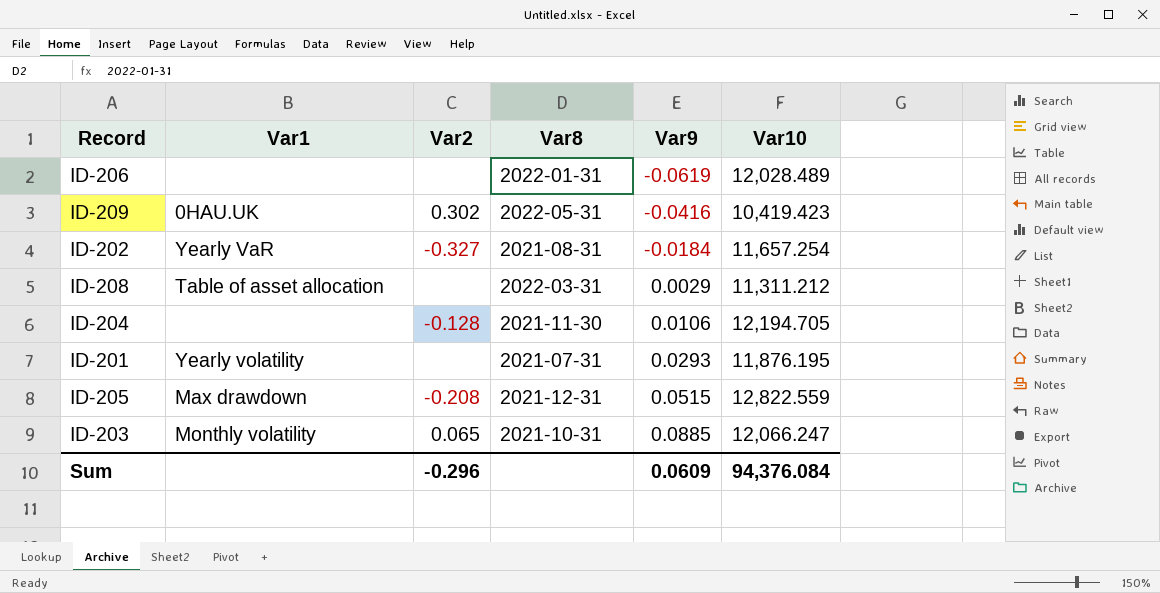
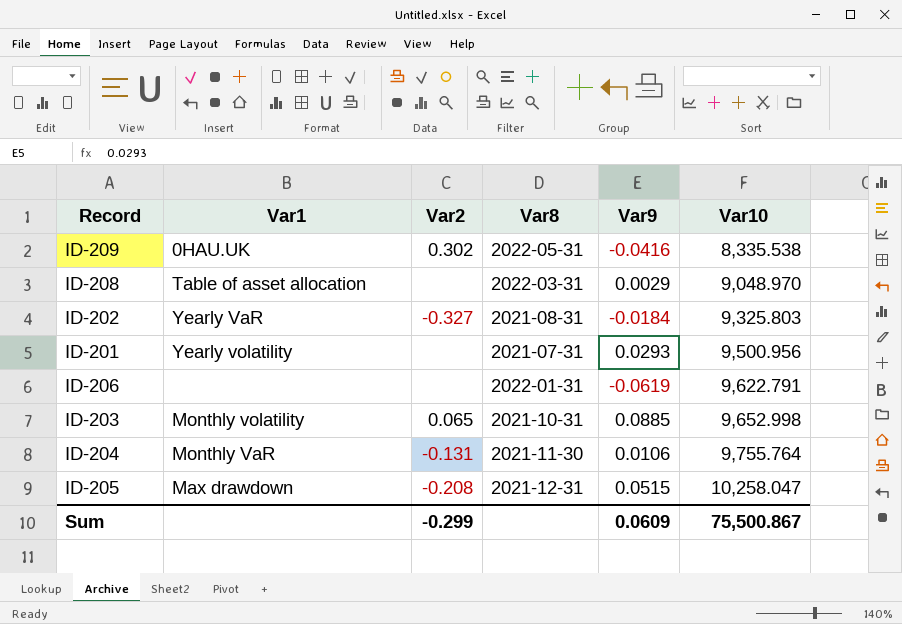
row order: Var9 ascending -> Var10 ascending
ID-209 | Var10: 10,419.423 -> 8,335.538
ID-208 | Var10: 11,311.212 -> 9,048.970
ID-202 | Var10: 11,657.254 -> 9,325.803
ID-201 | Var10: 11,876.195 -> 9,500.956
ID-206 | Var10: 12,028.489 -> 9,622.791
ID-203 | Var10: 12,066.247 -> 9,652.998
ID-204 | Var1: none -> Monthly VaR
ID-204 | Var2: -0.128 -> -0.131
ID-204 | Var10: 12,194.705 -> 9,755.764
ID-205 | Var10: 12,822.559 -> 10,258.047
Sum | Var2: -0.296 -> -0.299
Sum | Var10: 94,376.084 -> 75,500.867

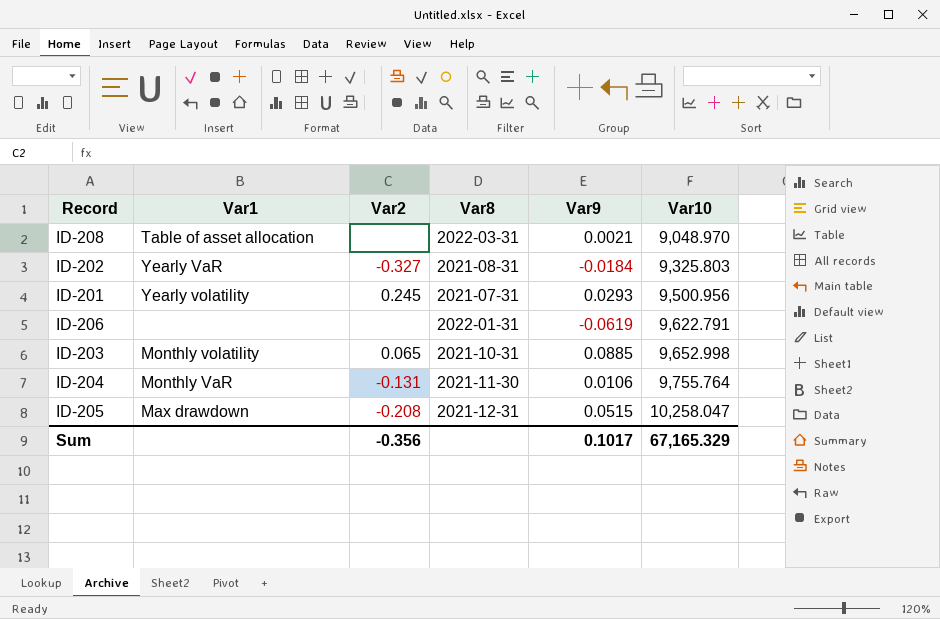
row ID-209: 0HAU.UK | 0.302 | 2022-05-31 | -0.0416 | 8,335.538 -> none
ID-208 | Var9: 0.0029 -> 0.0021
ID-201 | Var2: none -> 0.245
Sum | Var2: -0.299 -> -0.356
Sum | Var9: 0.0609 -> 0.1017
Sum | Var10: 75,500.867 -> 67,165.329

